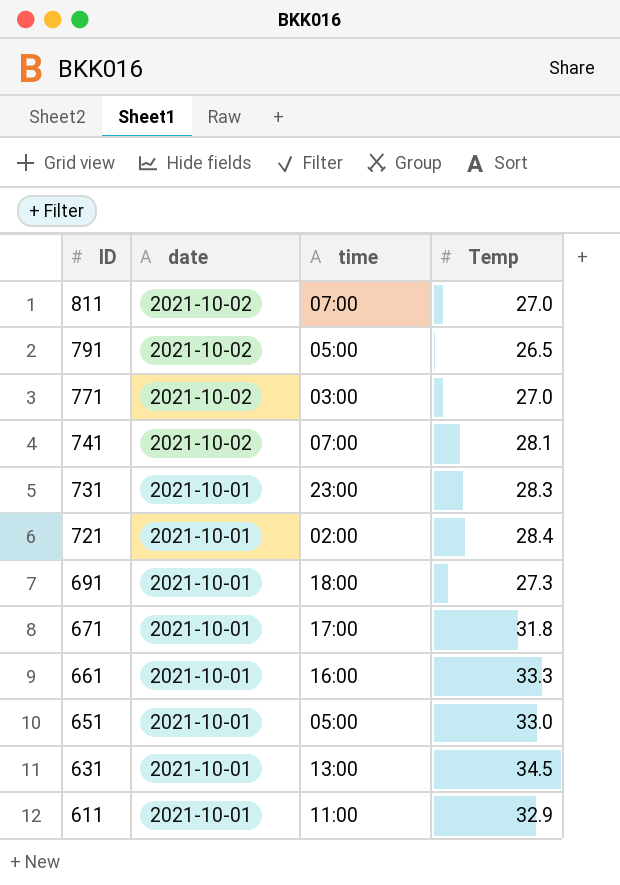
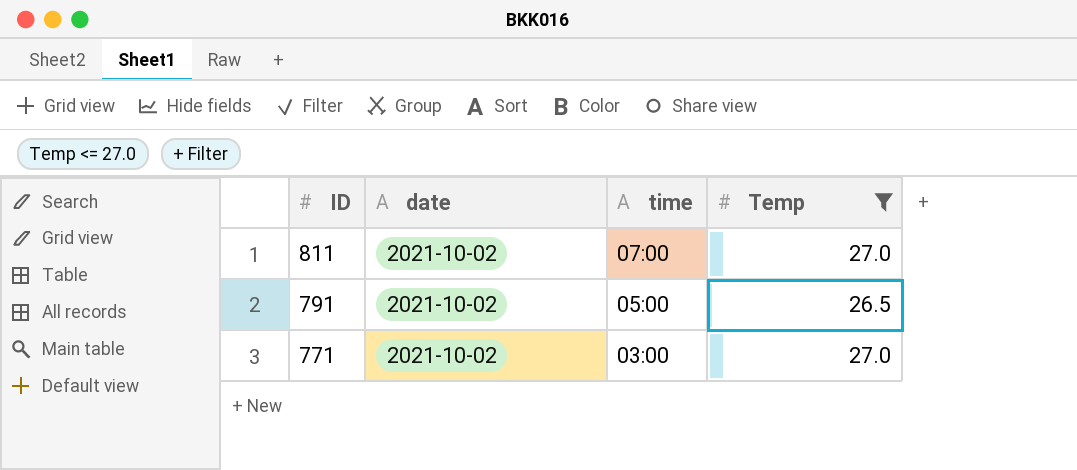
filter: none -> Temp <= 27.0

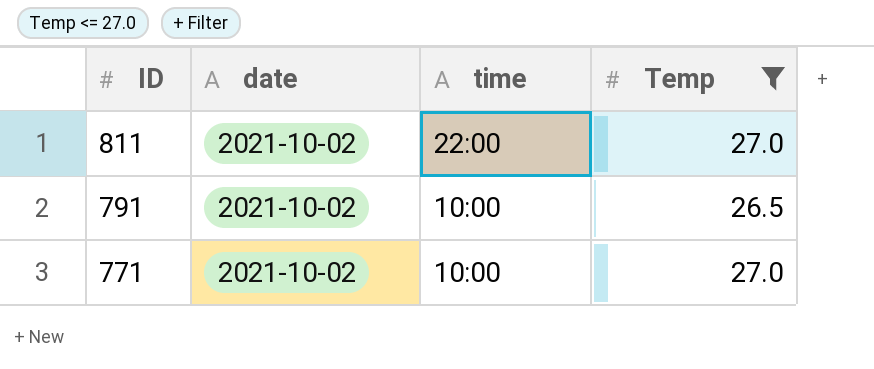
811 | time: 07:00 -> 22:00
791 | time: 05:00 -> 10:00
771 | time: 03:00 -> 10:00

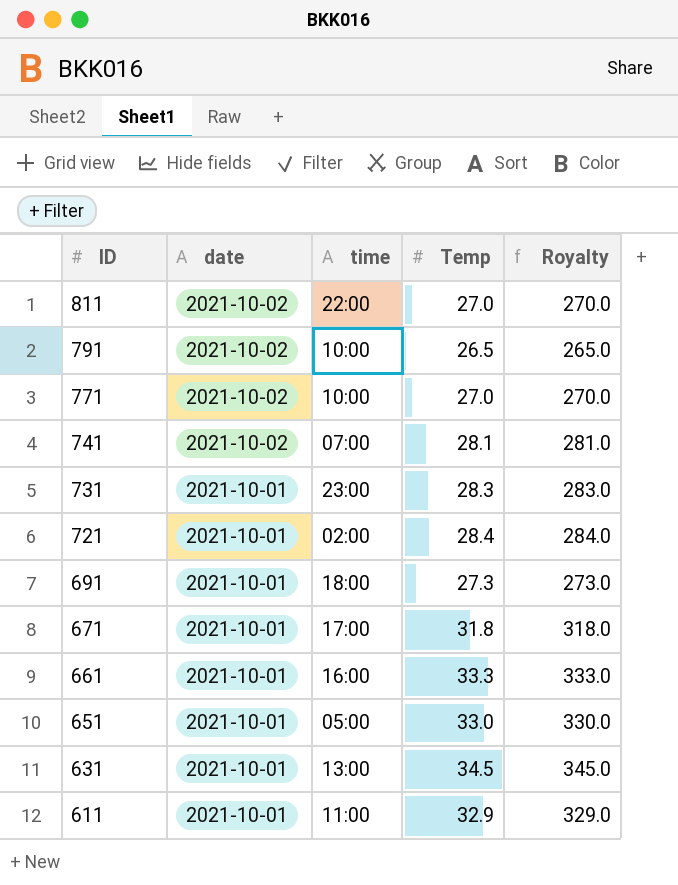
filter: Temp <= 27.0 -> none
column Royalty | formula: none -> [Temp] * 10

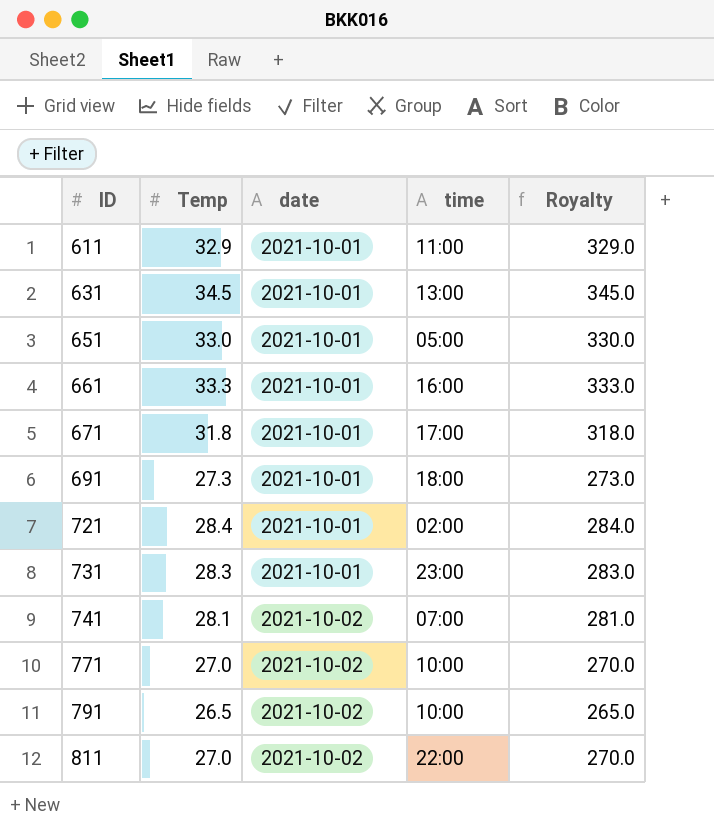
row order: ID descending -> ID ascending
column Temp | position: 4 -> 2

